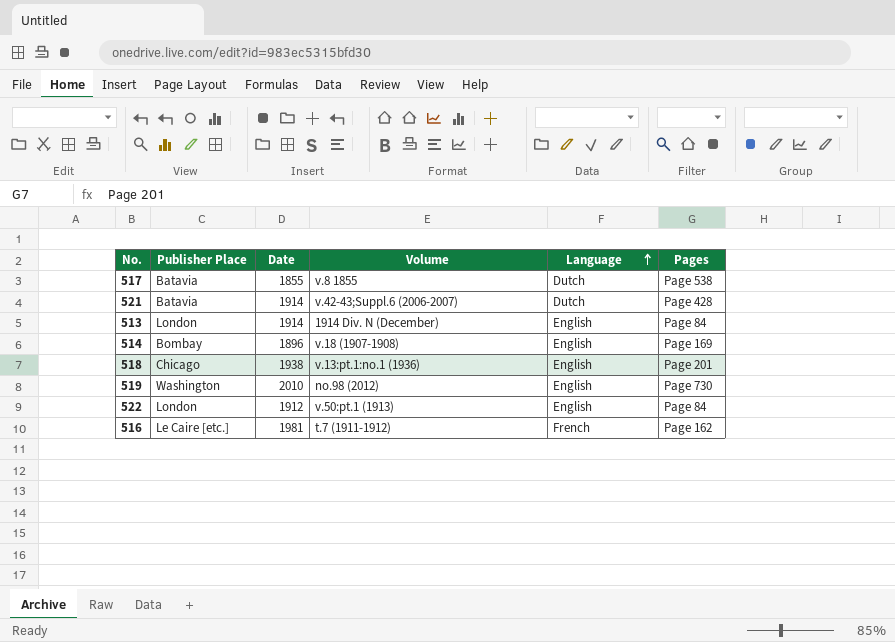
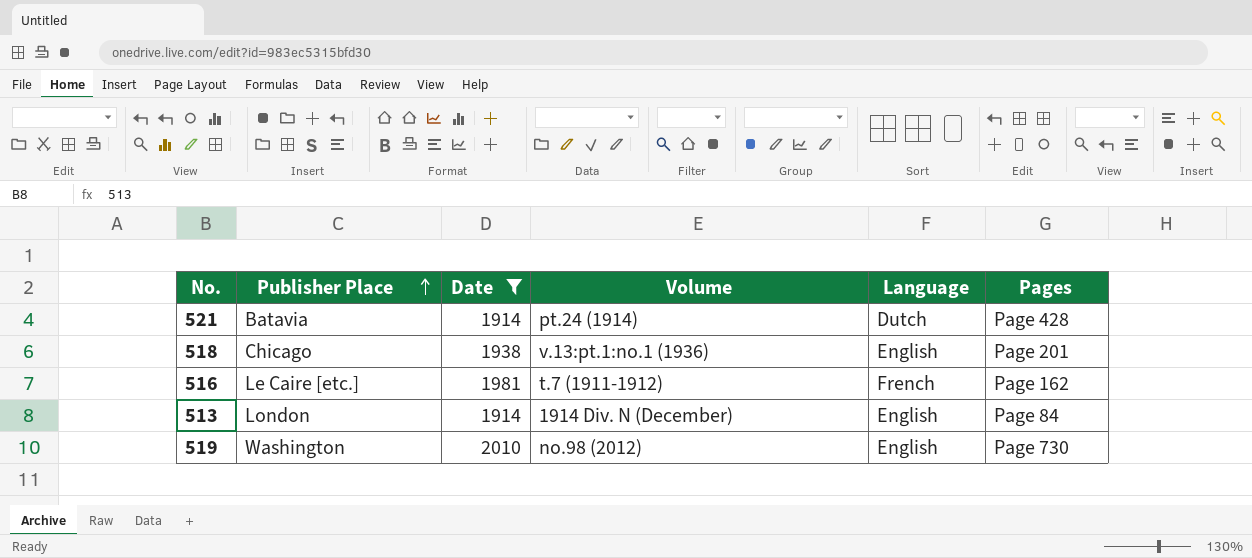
filter: none -> Date >= 1914
row order: Language ascending -> Publisher Place ascending
521 | Volume: v.42-43;Suppl.6 (2006-2007) -> pt.24 (1914)

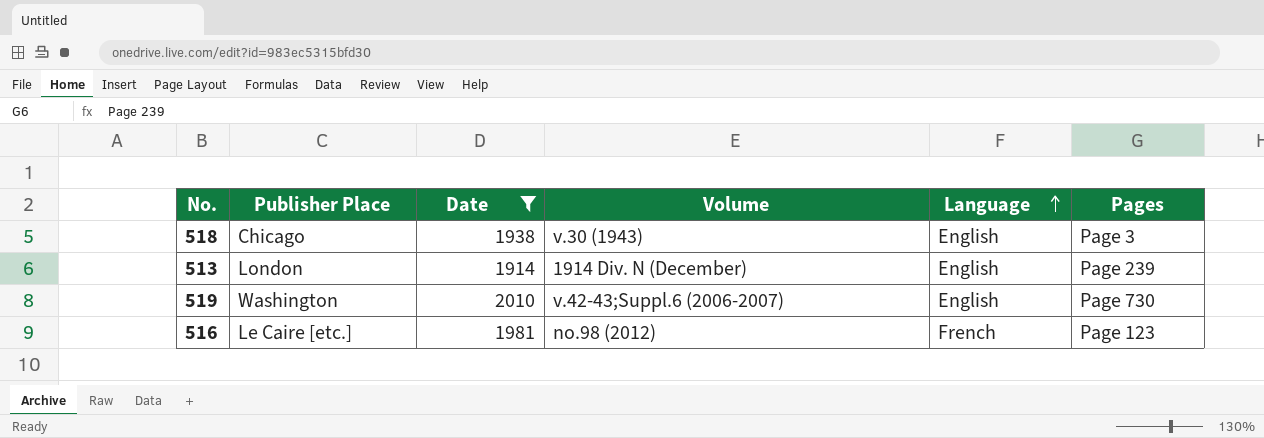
row order: Publisher Place ascending -> Language ascending
row 521: Batavia | 1914 | pt.24 (1914) | Dutch | Page 428 -> none
518 | Volume: v.13:pt.1:no.1 (1936) -> v.30 (1943)
518 | Pages: Page 201 -> Page 3
513 | Pages: Page 84 -> Page 239
519 | Volume: no.98 (2012) -> v.42-43;Suppl.6 (2006-2007)
516 | Volume: t.7 (1911-1912) -> no.98 (2012)
516 | Pages: Page 162 -> Page 123

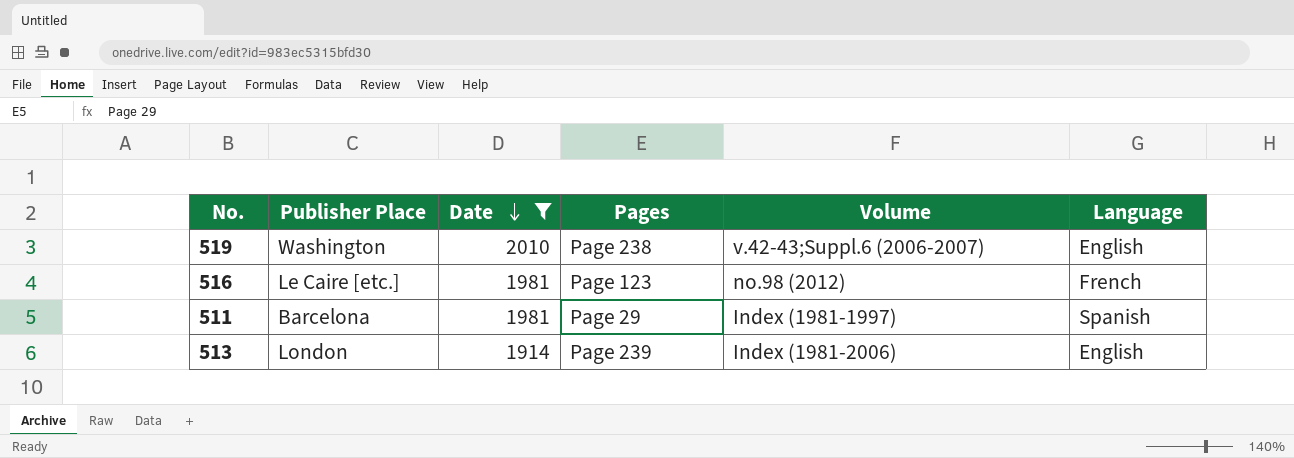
row order: Language ascending -> Date descending
column Pages | position: 6 -> 4
row 518: Chicago | 1938 | v.30 (1943) | English | Page 3 -> none
519 | Pages: Page 730 -> Page 238
row 511: none -> Barcelona | 1981 | Page 29 | Index (1981-1997) | Spanish
513 | Volume: 1914 Div. N (December) -> Index (1981-2006)

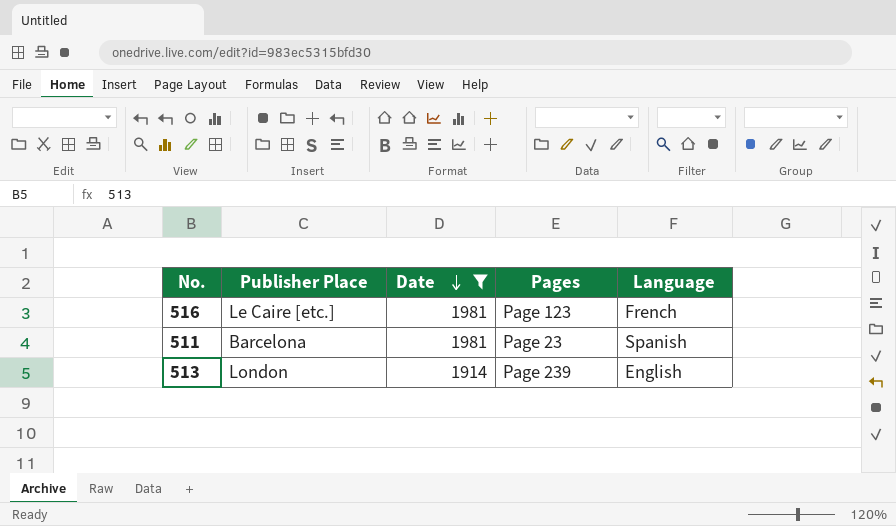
column Volume | position: 5 -> none
row 519: Washington | 2010 | Page 238 | v.42-43;Suppl.6 (2006-2007) | English -> none
511 | Pages: Page 29 -> Page 23

